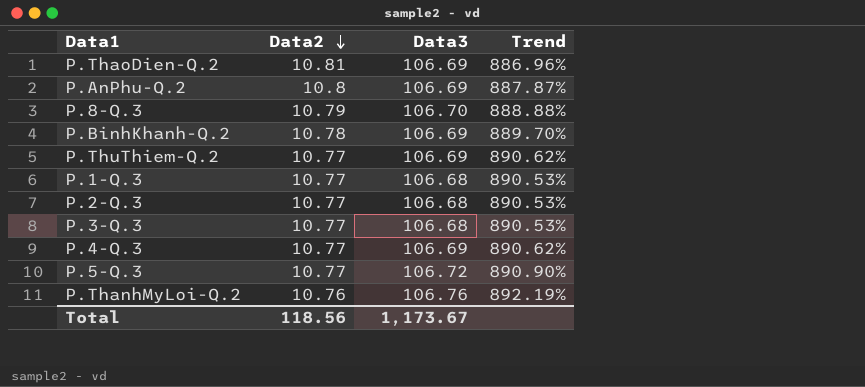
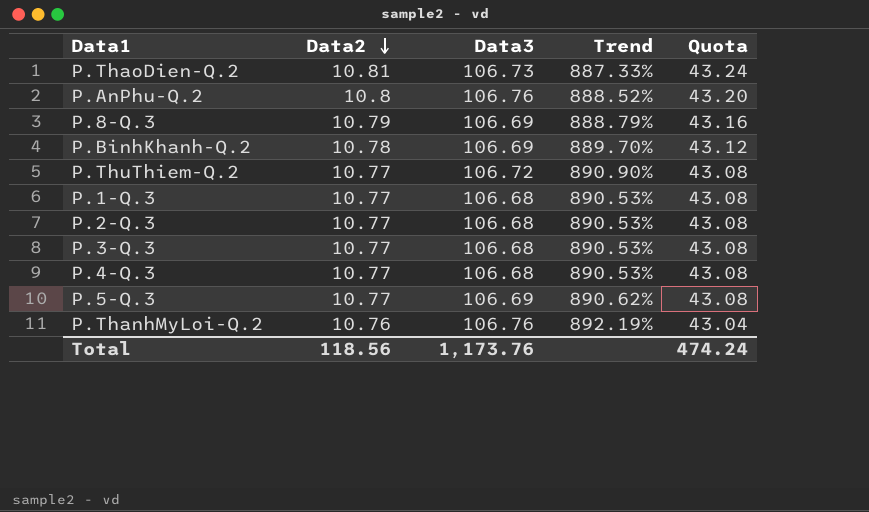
column Quota | formula: none -> [Data2] * 4
P.ThaoDien-Q.2 | Data3: 106.69 -> 106.73
P.ThaoDien-Q.2 | Trend: 886.96% -> 887.33%
P.AnPhu-Q.2 | Data3: 106.69 -> 106.76
P.AnPhu-Q.2 | Trend: 887.87% -> 888.52%
P.8-Q.3 | Data3: 106.70 -> 106.69
P.8-Q.3 | Trend: 888.88% -> 888.79%
P.ThuThiem-Q.2 | Data3: 106.69 -> 106.72
P.ThuThiem-Q.2 | Trend: 890.62% -> 890.90%
P.4-Q.3 | Data3: 106.69 -> 106.68
P.4-Q.3 | Trend: 890.62% -> 890.53%
P.5-Q.3 | Data3: 106.72 -> 106.69
P.5-Q.3 | Trend: 890.90% -> 890.62%
Total | Data3: 1,173.67 -> 1,173.76

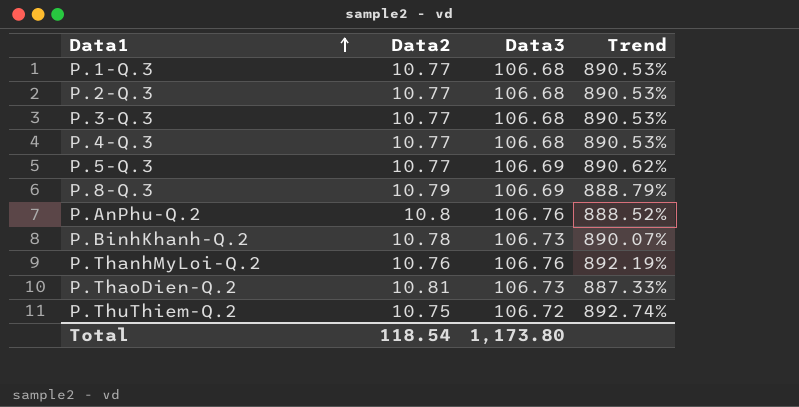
row order: Data2 descending -> Data1 ascending
column Quota | formula: [Data2] * 4 -> none
P.BinhKhanh-Q.2 | Data3: 106.69 -> 106.73
P.BinhKhanh-Q.2 | Trend: 889.70% -> 890.07%
P.ThuThiem-Q.2 | Data2: 10.77 -> 10.75
P.ThuThiem-Q.2 | Trend: 890.90% -> 892.74%
Total | Data2: 118.56 -> 118.54
Total | Data3: 1,173.76 -> 1,173.80

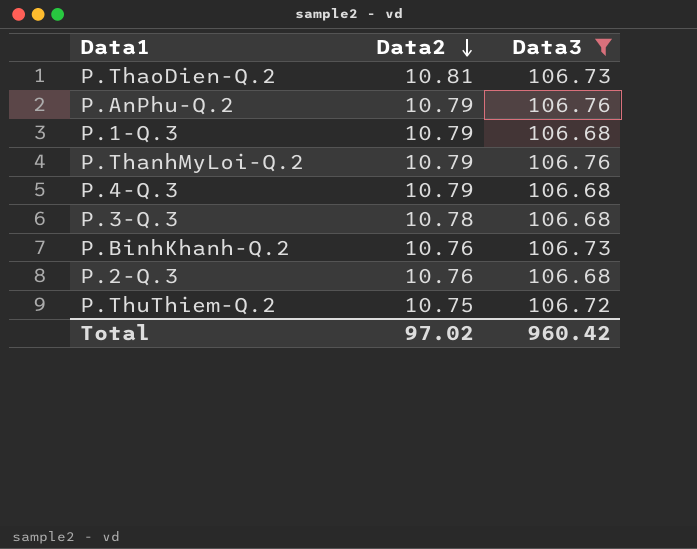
filter: none -> Data3 != 106.69
row order: Data1 ascending -> Data2 descending
column Trend | formula: ([Data3] - [Data2]) / [Data2] -> none
P.AnPhu-Q.2 | Data2: 10.8 -> 10.79
P.1-Q.3 | Data2: 10.77 -> 10.79
P.ThanhMyLoi-Q.2 | Data2: 10.76 -> 10.79
P.4-Q.3 | Data2: 10.77 -> 10.79
P.3-Q.3 | Data2: 10.77 -> 10.78
P.BinhKhanh-Q.2 | Data2: 10.78 -> 10.76
P.2-Q.3 | Data2: 10.77 -> 10.76
Total | Data2: 118.54 -> 97.02
Total | Data3: 1,173.80 -> 960.42

